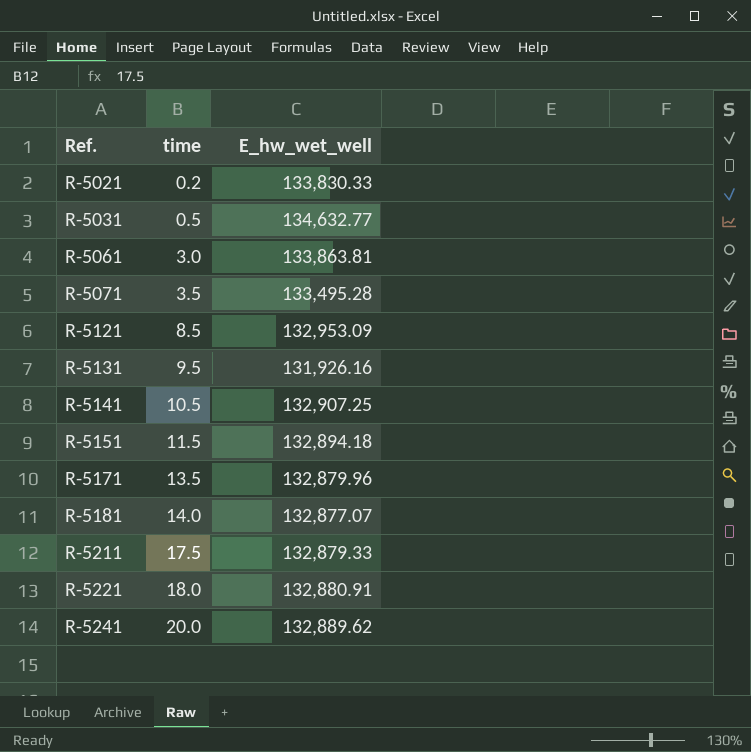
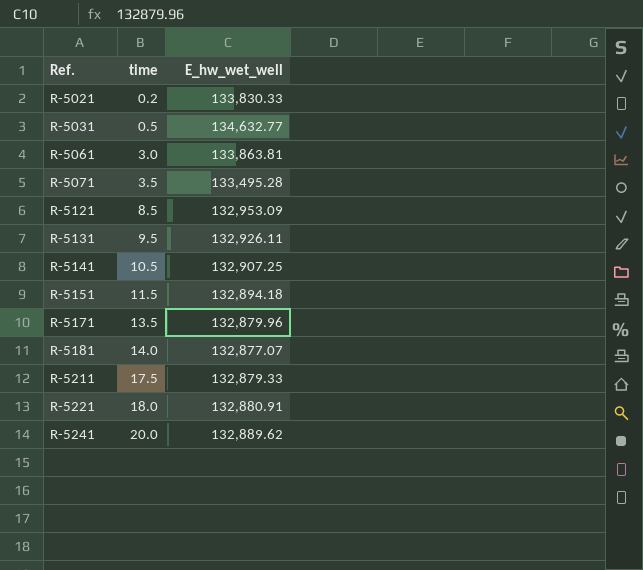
R-5131 | E_hw_wet_well: 131,926.16 -> 132,926.11

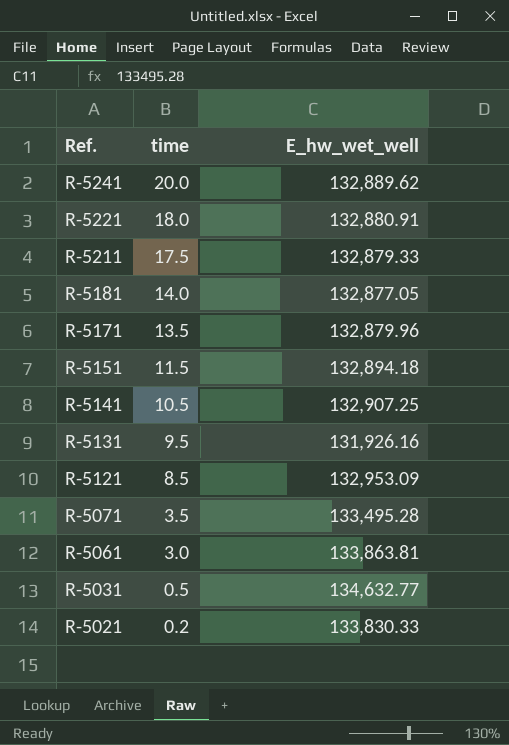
row order: Ref. ascending -> Ref. descending
R-5181 | E_hw_wet_well: 132,877.07 -> 132,877.05
R-5131 | E_hw_wet_well: 132,926.11 -> 131,926.16

